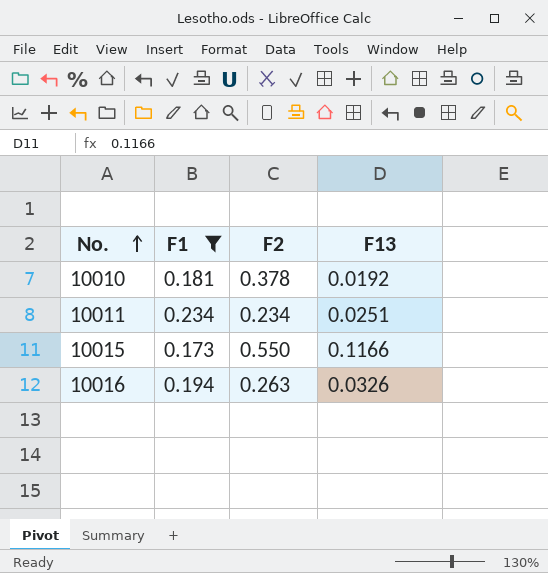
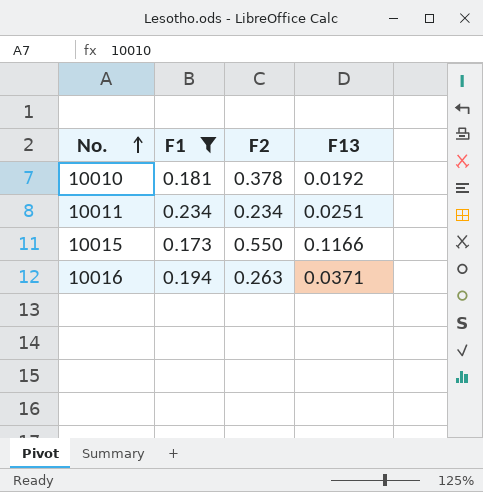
10016 | F13: 0.0326 -> 0.0371

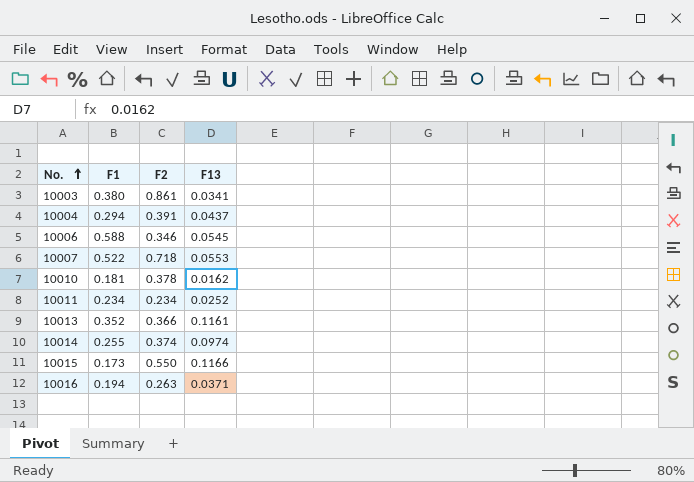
filter: F1 <= 0.234 -> none
10010 | F13: 0.0192 -> 0.0162
10011 | F13: 0.0251 -> 0.0252

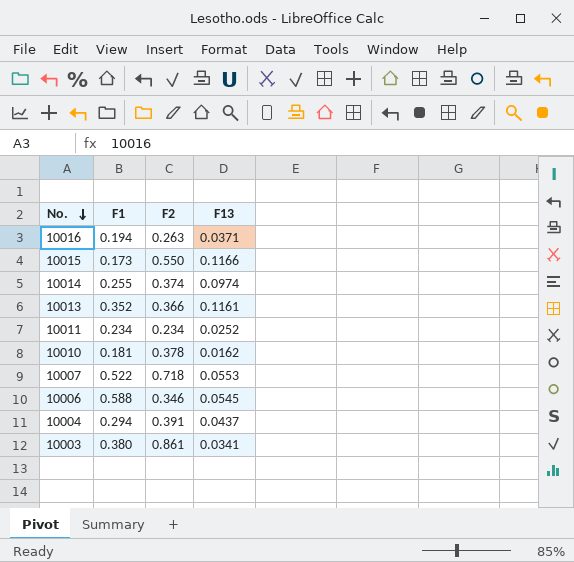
row order: No. ascending -> No. descending

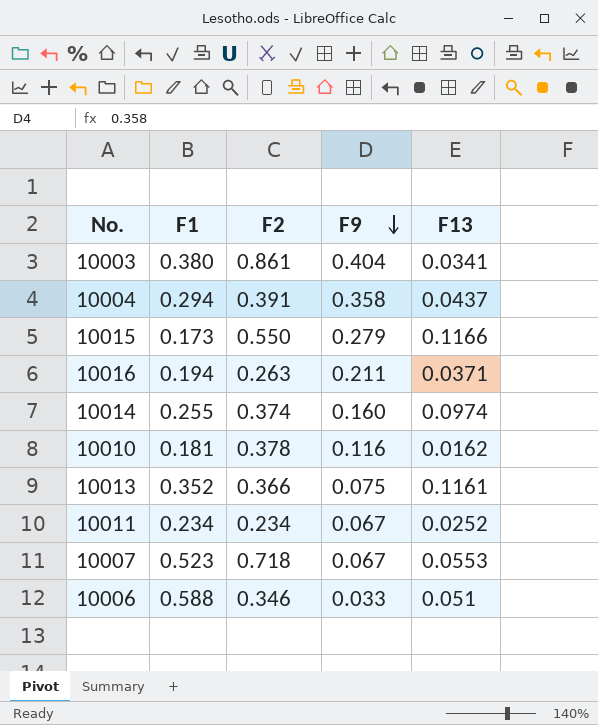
row order: No. descending -> F9 descending
column F9 | position: none -> 4
10007 | F1: 0.522 -> 0.523
10006 | F13: 0.0545 -> 0.051

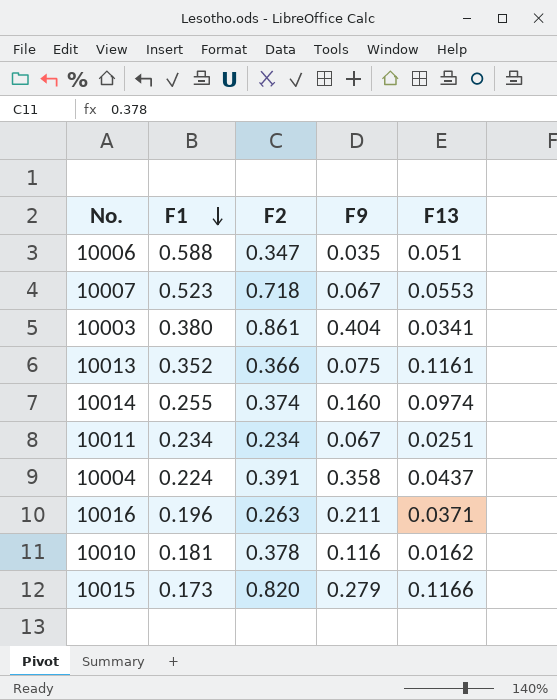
row order: F9 descending -> F1 descending
10006 | F2: 0.346 -> 0.347
10006 | F9: 0.033 -> 0.035
10011 | F13: 0.0252 -> 0.0251
10004 | F1: 0.294 -> 0.224
10016 | F1: 0.194 -> 0.196
10015 | F2: 0.550 -> 0.820

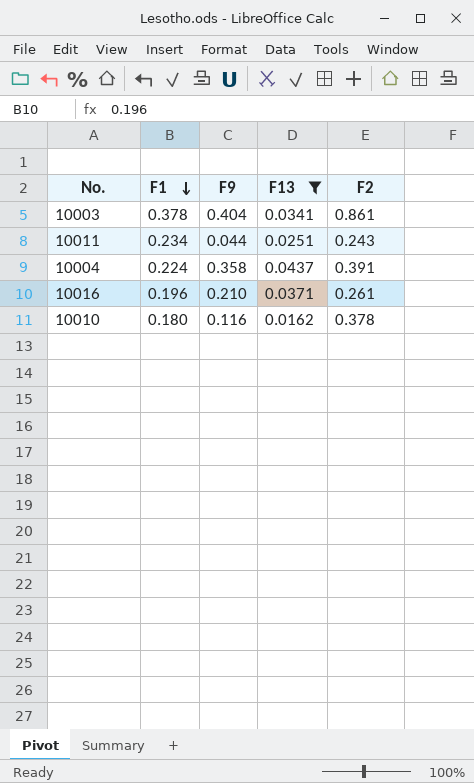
filter: none -> F13 <= 0.0437
column F2 | position: 3 -> 5
10003 | F1: 0.380 -> 0.378
10011 | F9: 0.067 -> 0.044
10011 | F2: 0.234 -> 0.243
10016 | F9: 0.211 -> 0.210
10016 | F2: 0.263 -> 0.261
10010 | F1: 0.181 -> 0.180

